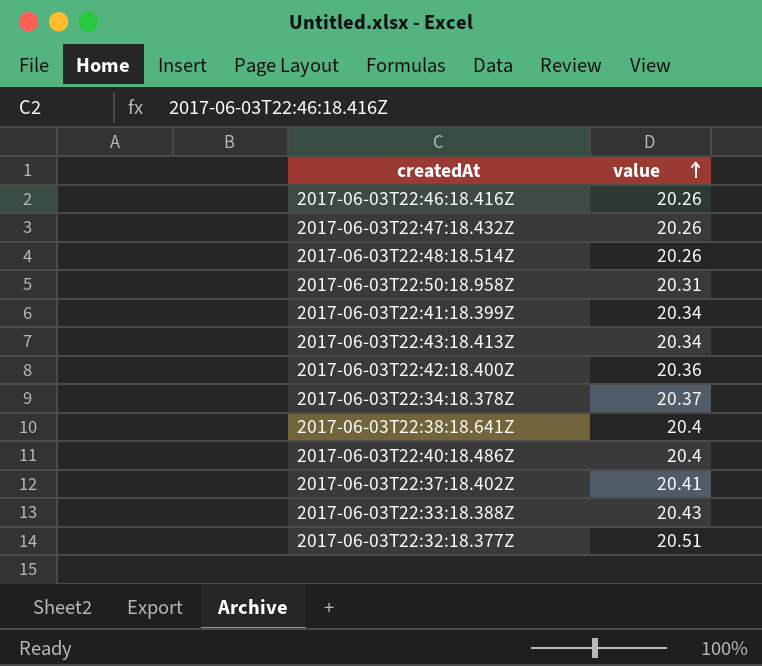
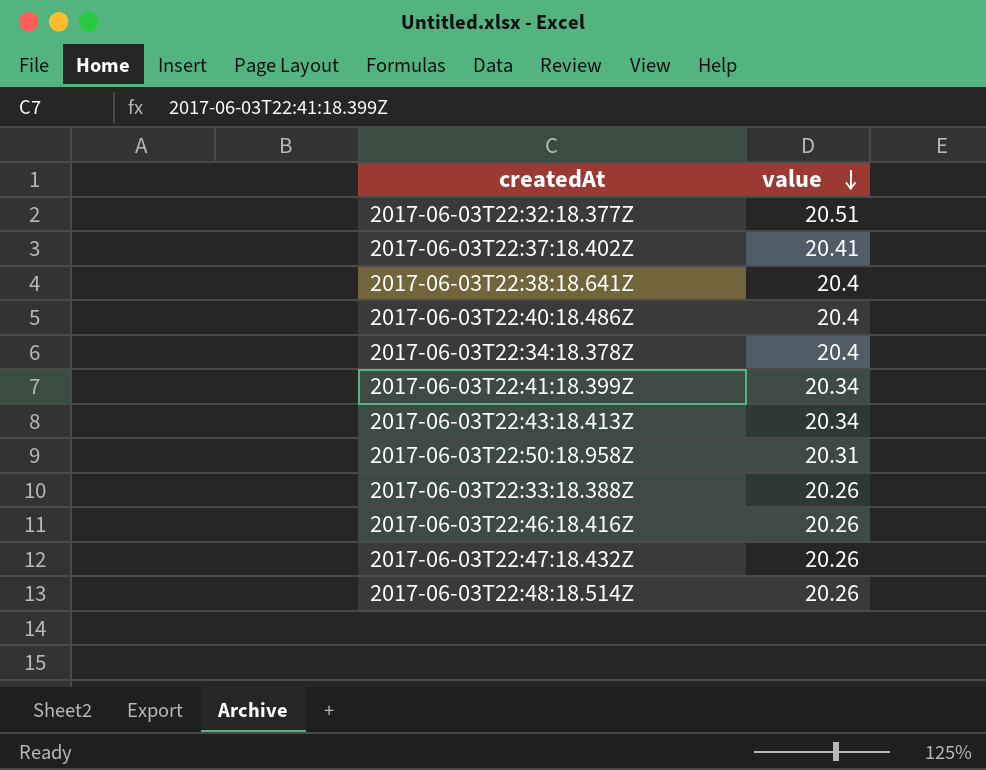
row order: value ascending -> value descending
row 2017-06-03T22:42:18.400Z: 20.36 -> none
2017-06-03T22:34:18.378Z | value: 20.37 -> 20.4
2017-06-03T22:33:18.388Z | value: 20.43 -> 20.26

